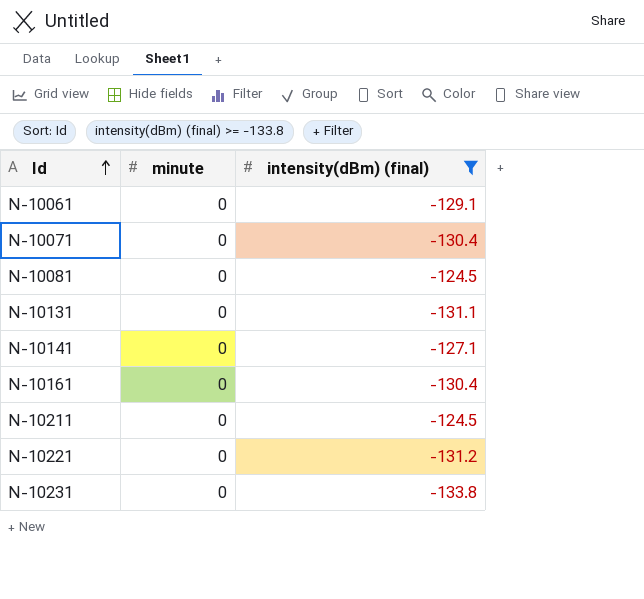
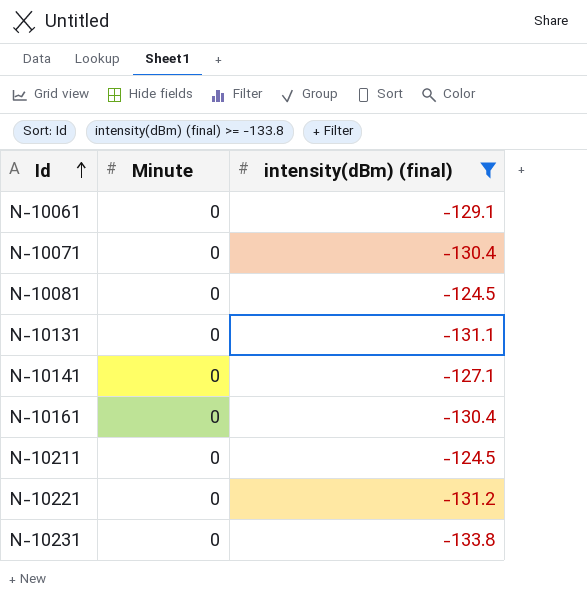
column name: minute -> Minute

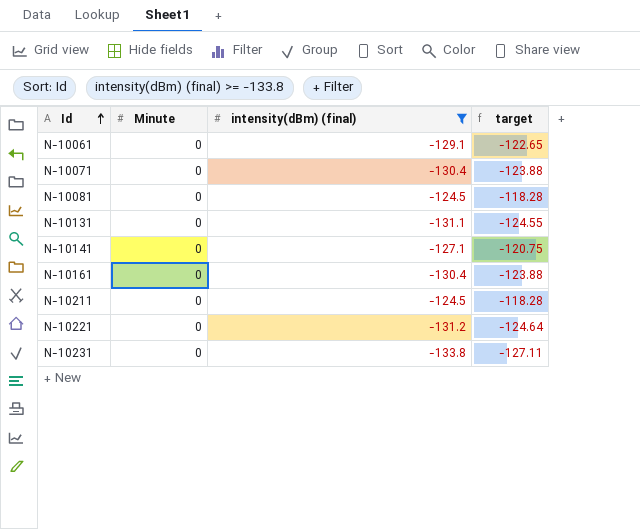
column target | formula: none -> [intensity(dBm) (final)] * 0.95

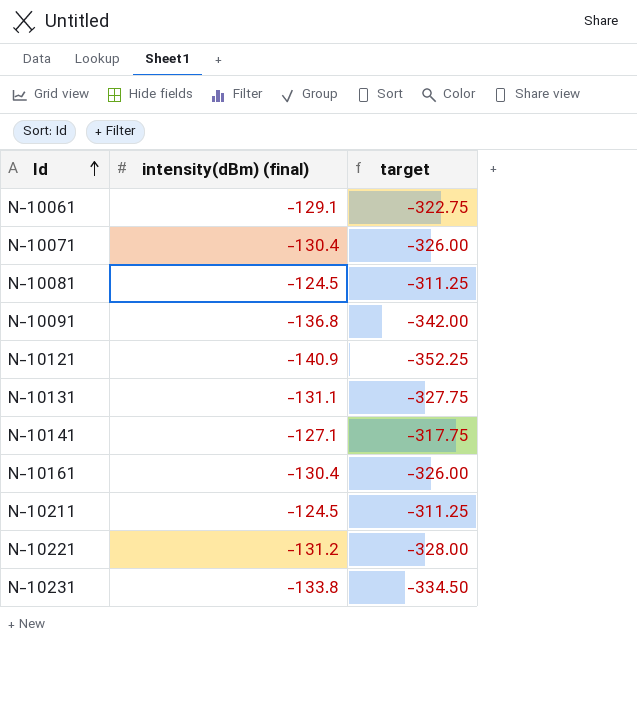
filter: intensity(dBm) (final) >= -133.8 -> none
column Minute | position: 2 -> none
column target | formula: [intensity(dBm) (final)] * 0.95 -> [intensity(dBm) (final)] * 2.5

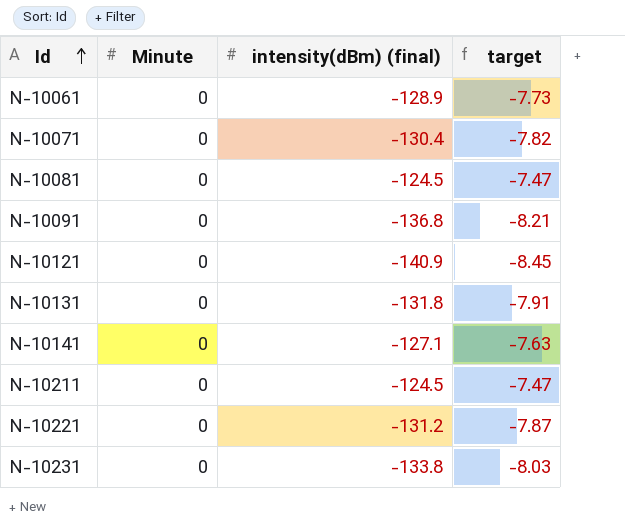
column Minute | position: none -> 2
column target | formula: [intensity(dBm) (final)] * 2.5 -> [intensity(dBm) (final)] * 0.06
row N-10161: -130.4 | -326.00 -> none
N-10061 | intensity(dBm) (final): -129.1 -> -128.9
N-10131 | intensity(dBm) (final): -131.1 -> -131.8

